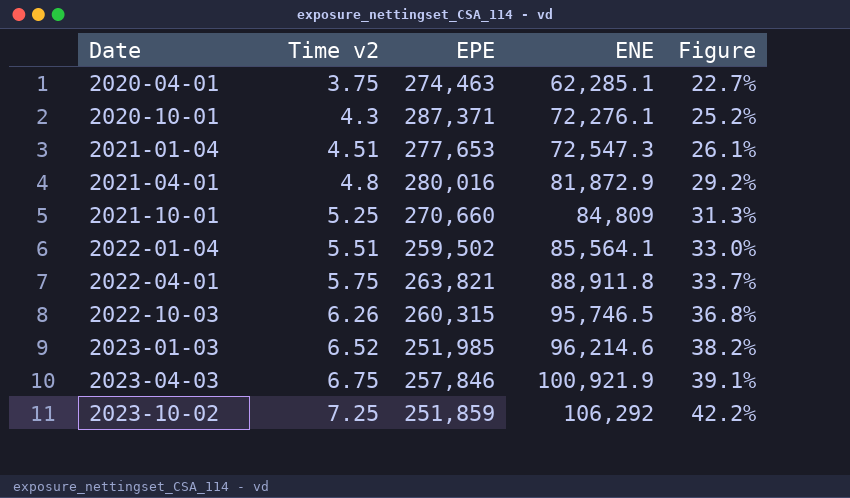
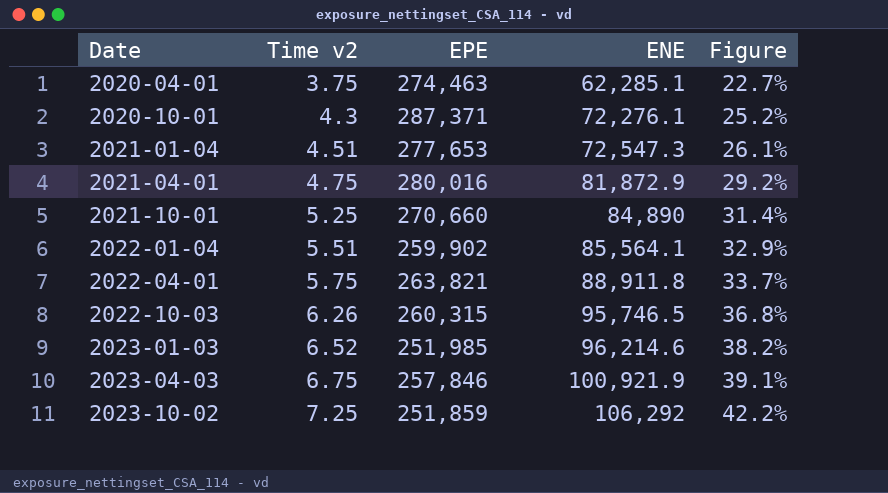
2021-04-01 | Time v2: 4.8 -> 4.75
2021-10-01 | ENE: 84,809 -> 84,890
2021-10-01 | Figure: 31.3% -> 31.4%
2022-01-04 | EPE: 259,502 -> 259,902
2022-01-04 | Figure: 33.0% -> 32.9%

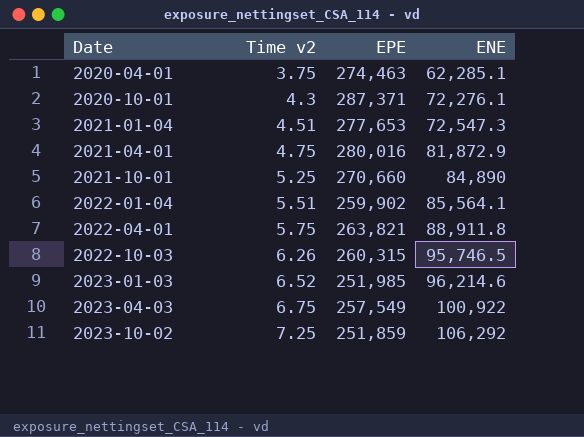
column Figure | formula: [ENE] / [EPE] -> none
2023-04-03 | EPE: 257,846 -> 257,549
2023-04-03 | ENE: 100,921.9 -> 100,922

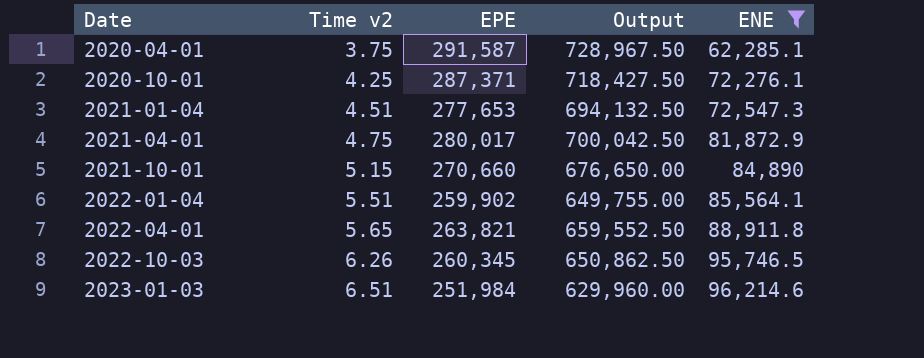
filter: none -> ENE <= 96,214.6
column Output | formula: none -> [EPE] * 2.5
2020-04-01 | EPE: 274,463 -> 291,587
2020-10-01 | Time v2: 4.3 -> 4.25
2021-04-01 | EPE: 280,016 -> 280,017
2021-10-01 | Time v2: 5.25 -> 5.15
2022-04-01 | Time v2: 5.75 -> 5.65
2022-10-03 | EPE: 260,315 -> 260,345
2023-01-03 | Time v2: 6.52 -> 6.51
2023-01-03 | EPE: 251,985 -> 251,984

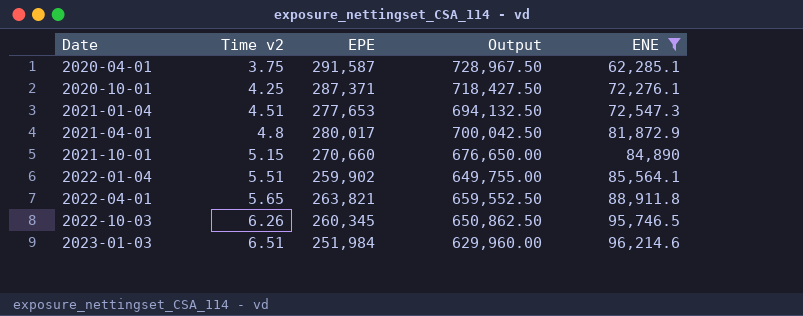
2021-04-01 | Time v2: 4.75 -> 4.8

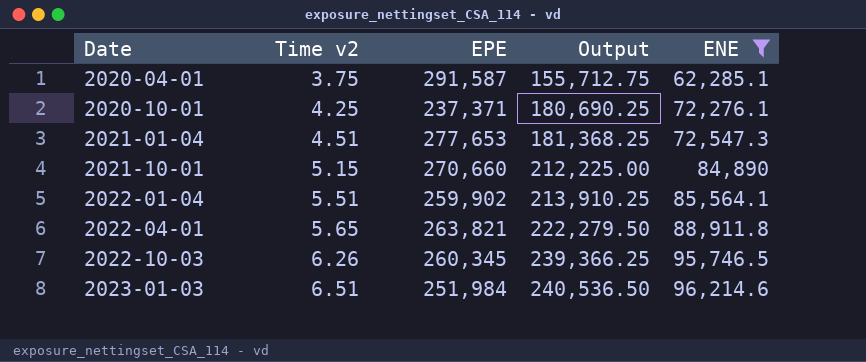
column Output | formula: [EPE] * 2.5 -> [ENE] * 2.5
row 2021-04-01: 4.8 | 280,017 | 700,042.50 | 81,872.9 -> none
2020-10-01 | EPE: 287,371 -> 237,371

